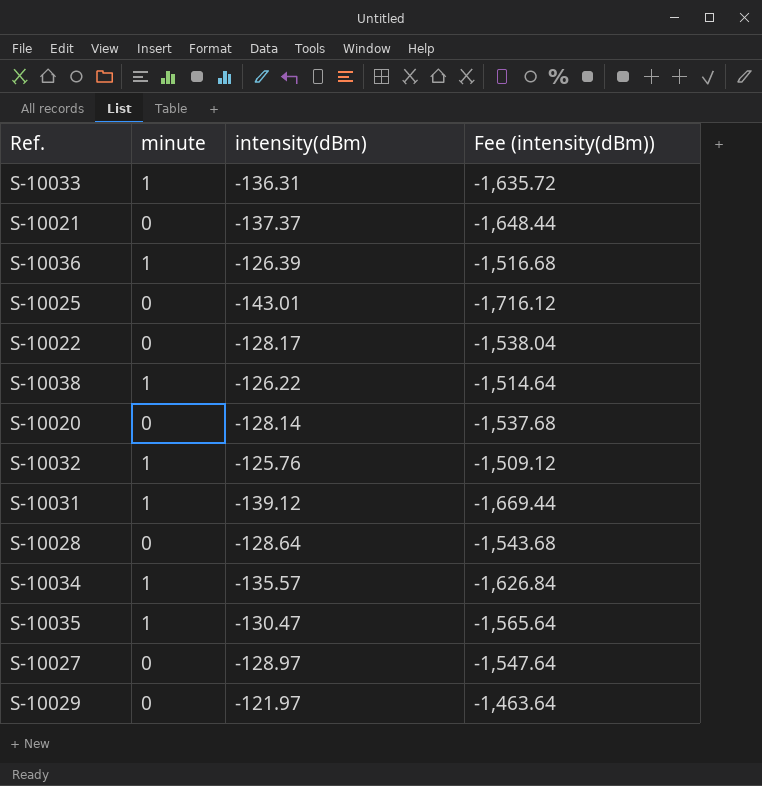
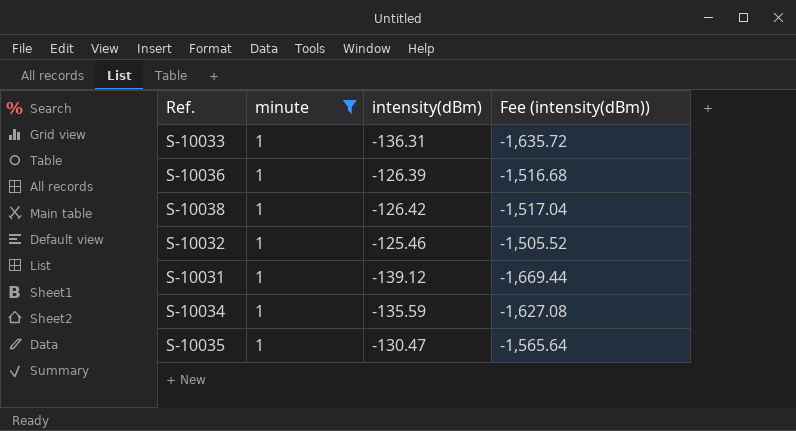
filter: none -> minute = 1
S-10038 | intensity(dBm): -126.22 -> -126.42
S-10038 | Fee (intensity(dBm)): -1,514.64 -> -1,517.04
S-10032 | intensity(dBm): -125.76 -> -125.46
S-10032 | Fee (intensity(dBm)): -1,509.12 -> -1,505.52
S-10034 | intensity(dBm): -135.57 -> -135.59
S-10034 | Fee (intensity(dBm)): -1,626.84 -> -1,627.08

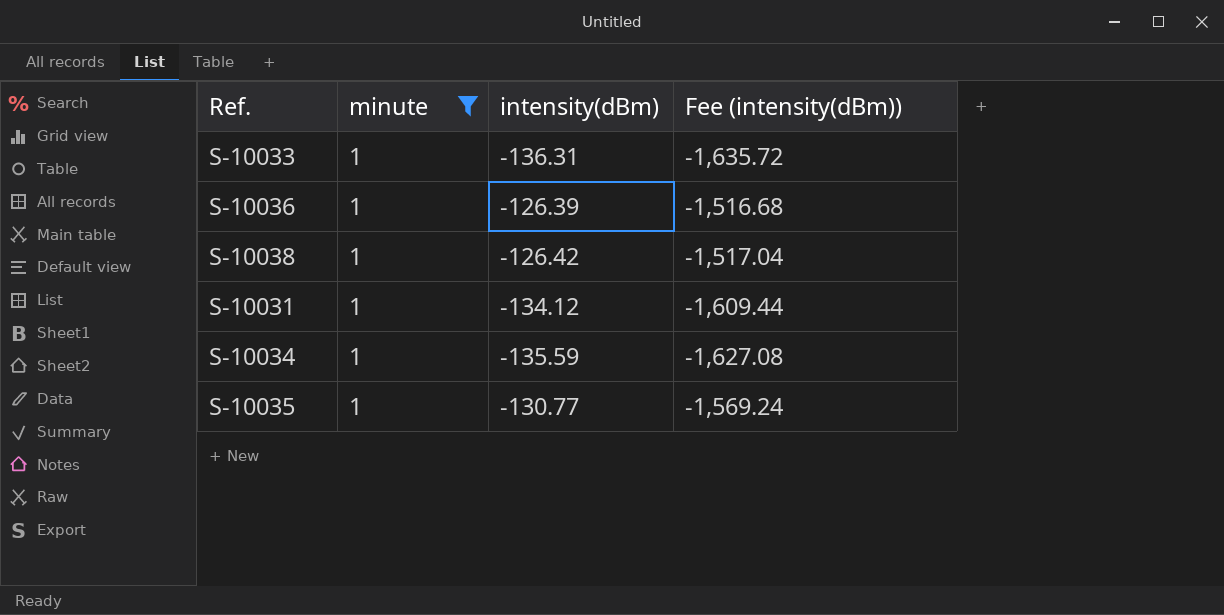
row S-10032: 1 | -125.46 | -1,505.52 -> none
S-10031 | intensity(dBm): -139.12 -> -134.12
S-10031 | Fee (intensity(dBm)): -1,669.44 -> -1,609.44
S-10035 | intensity(dBm): -130.47 -> -130.77
S-10035 | Fee (intensity(dBm)): -1,565.64 -> -1,569.24

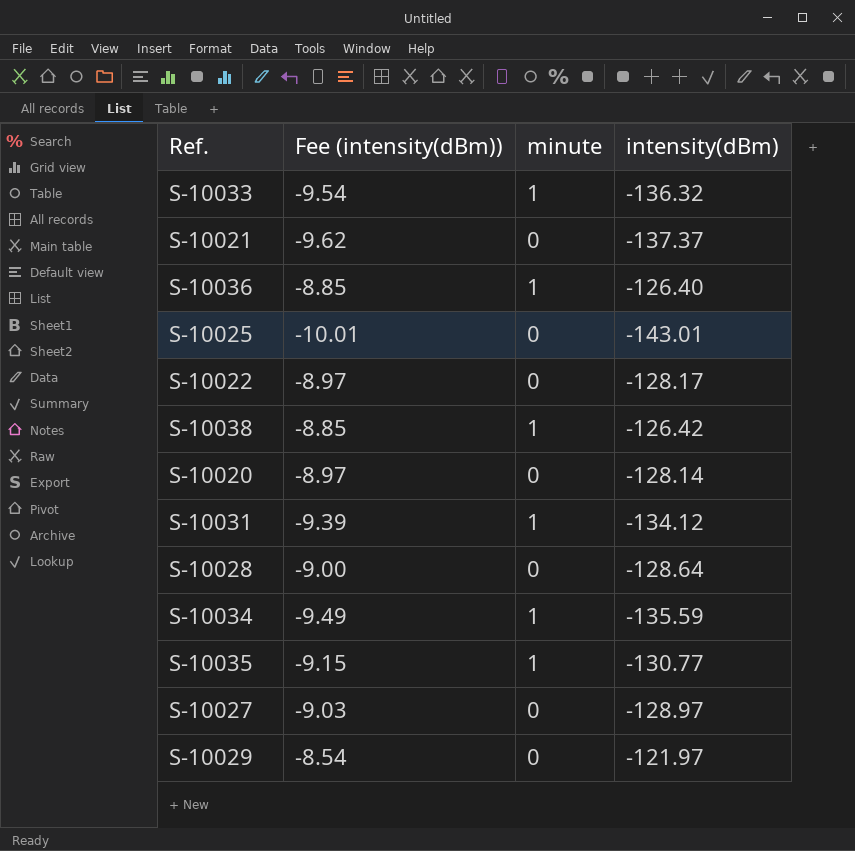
filter: minute = 1 -> none
column Fee (intensity(dBm)) | formula: [intensity(dBm)] * 12 -> [intensity(dBm)] * 0.07
column Fee (intensity(dBm)) | position: 4 -> 2
S-10033 | intensity(dBm): -136.31 -> -136.32
S-10036 | intensity(dBm): -126.39 -> -126.40

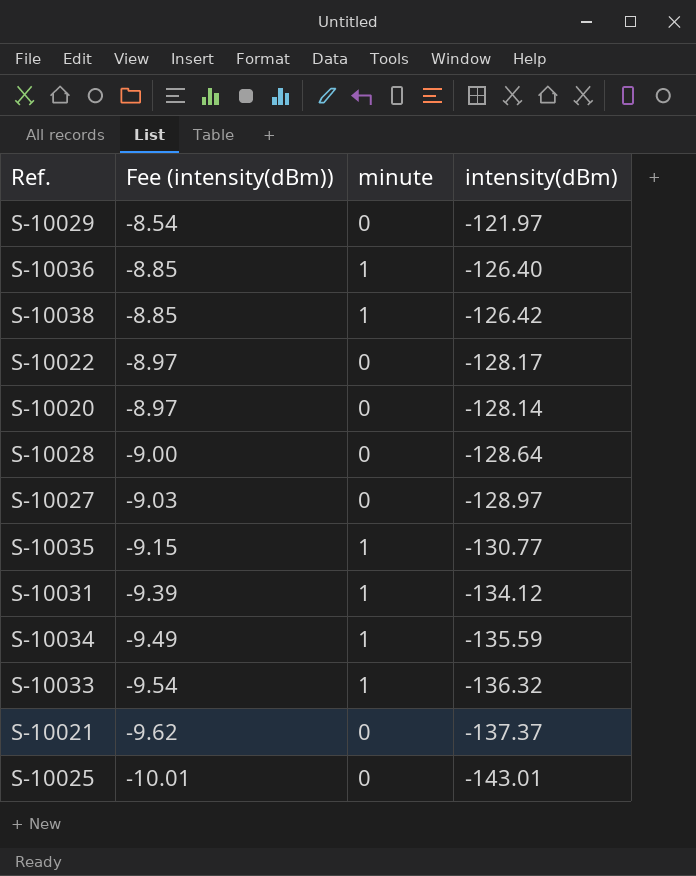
row order: none -> Fee (intensity(dBm)) descending

